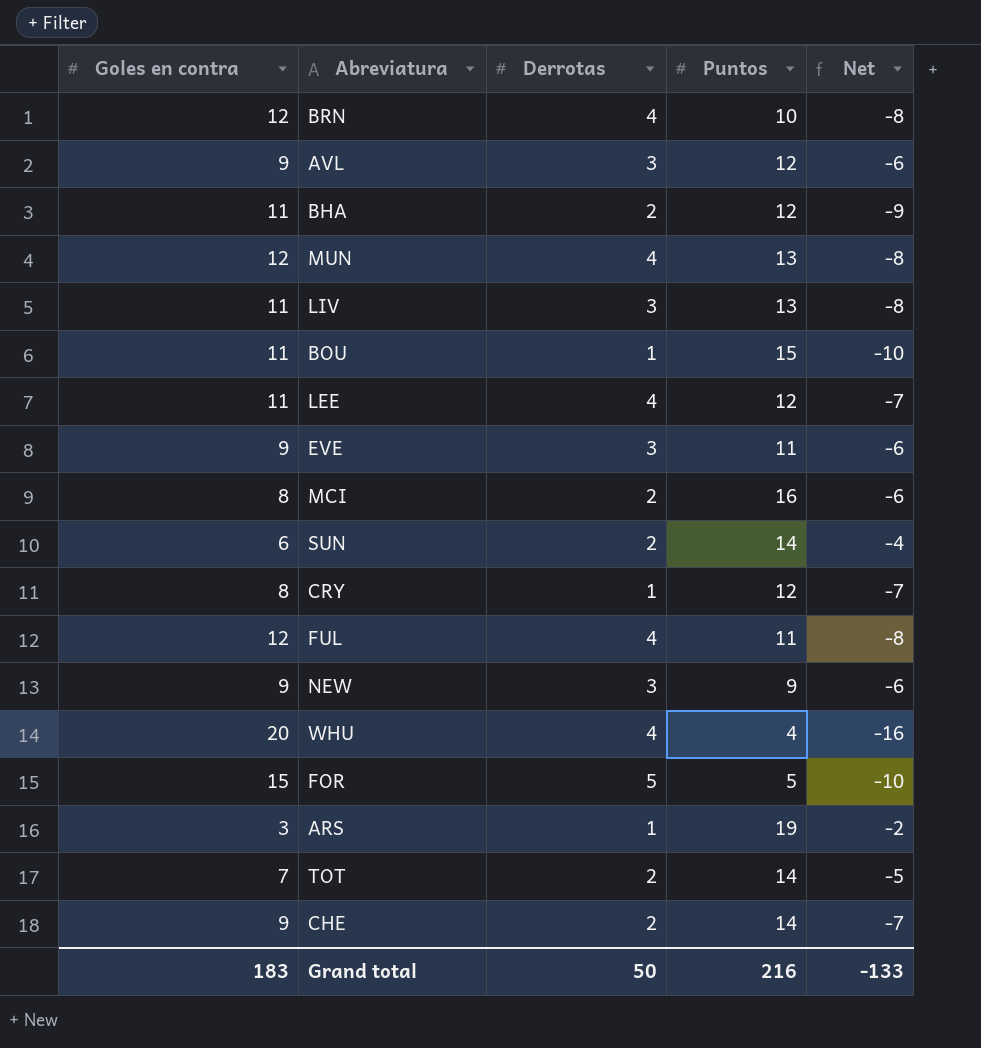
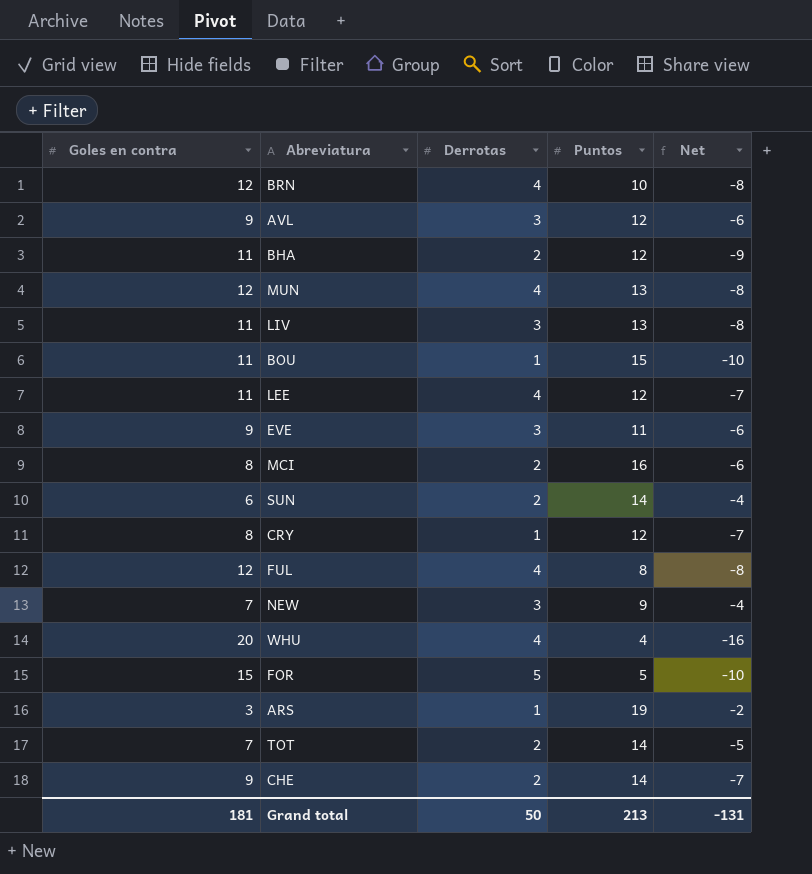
FUL | Puntos: 11 -> 8
NEW | Goles en contra: 9 -> 7
NEW | Net: -6 -> -4
Grand total | Goles en contra: 183 -> 181
Grand total | Puntos: 216 -> 213
Grand total | Net: -133 -> -131

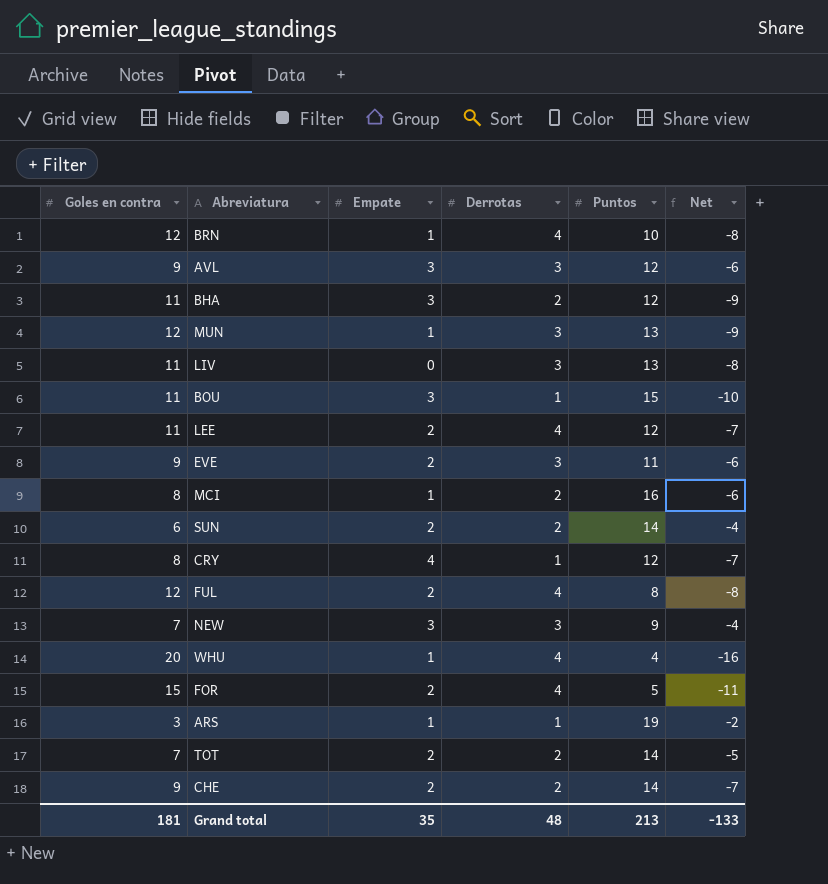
column Empate | position: none -> 3
MUN | Derrotas: 4 -> 3
MUN | Net: -8 -> -9
FOR | Derrotas: 5 -> 4
FOR | Net: -10 -> -11
Grand total | Derrotas: 50 -> 48
Grand total | Net: -131 -> -133

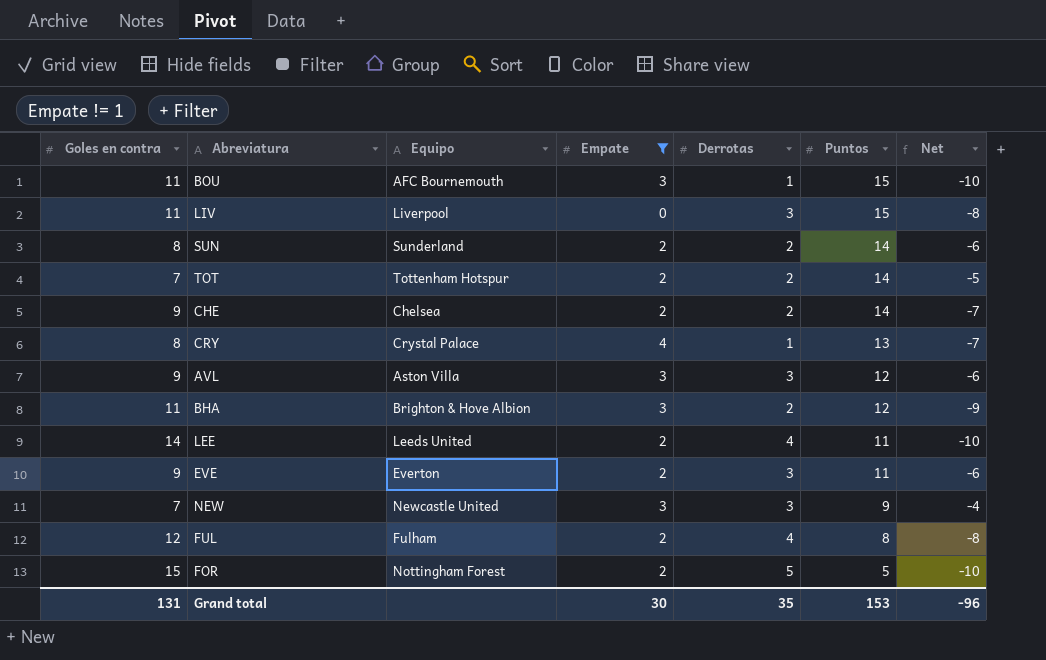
filter: none -> Empate != 1
row order: none -> Puntos descending
column Equipo | position: none -> 3
LIV | Puntos: 13 -> 15
SUN | Goles en contra: 6 -> 8
SUN | Net: -4 -> -6
CRY | Puntos: 12 -> 13
LEE | Goles en contra: 11 -> 14
LEE | Puntos: 12 -> 11
LEE | Net: -7 -> -10
FOR | Derrotas: 4 -> 5
FOR | Net: -11 -> -10
Grand total | Goles en contra: 181 -> 131
Grand total | Empate: 35 -> 30
Grand total | Derrotas: 48 -> 35
Grand total | Puntos: 213 -> 153
Grand total | Net: -133 -> -96

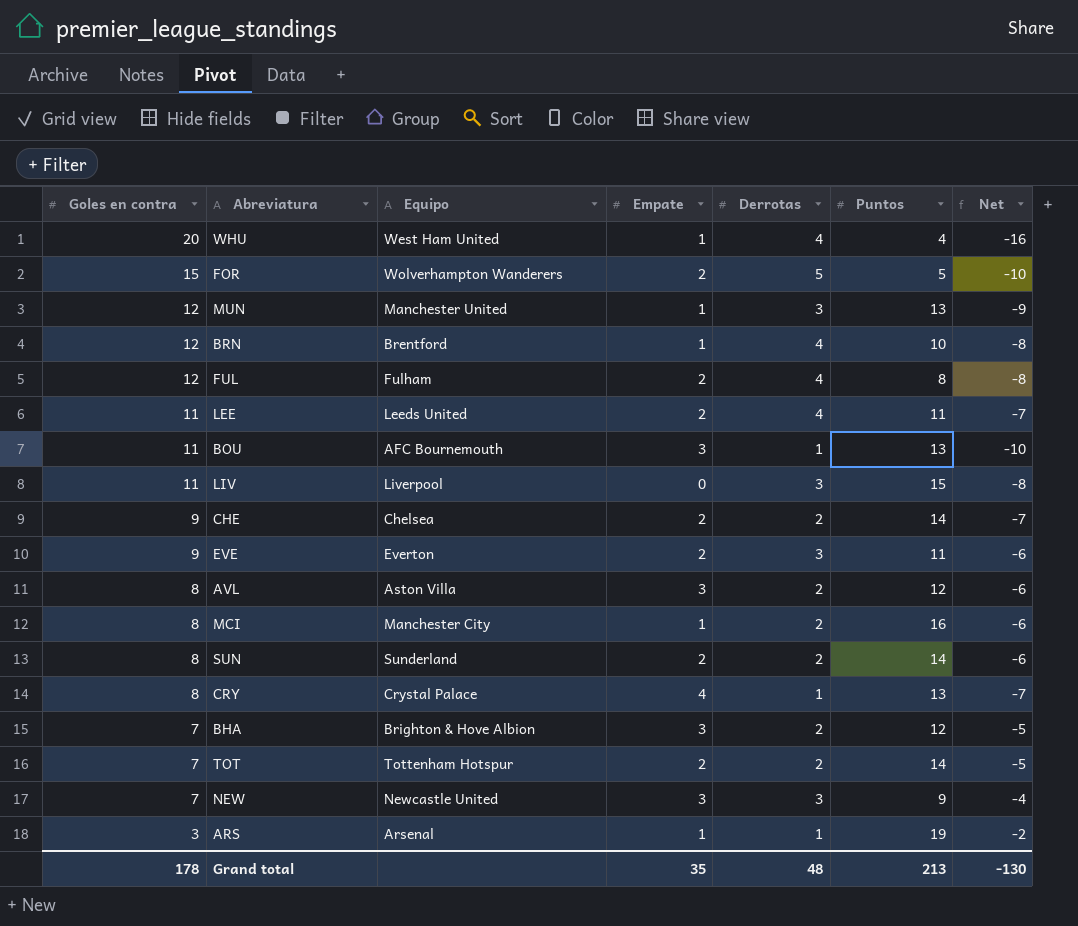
filter: Empate != 1 -> none
row order: Puntos descending -> Goles en contra descending
FOR | Equipo: Nottingham Forest -> Wolverhampton Wanderers
LEE | Goles en contra: 14 -> 11
LEE | Net: -10 -> -7
BOU | Puntos: 15 -> 13
AVL | Goles en contra: 9 -> 8
AVL | Derrotas: 3 -> 2
BHA | Goles en contra: 11 -> 7
BHA | Net: -9 -> -5
Grand total | Goles en contra: 131 -> 178
Grand total | Empate: 30 -> 35
Grand total | Derrotas: 35 -> 48
Grand total | Puntos: 153 -> 213
Grand total | Net: -96 -> -130

